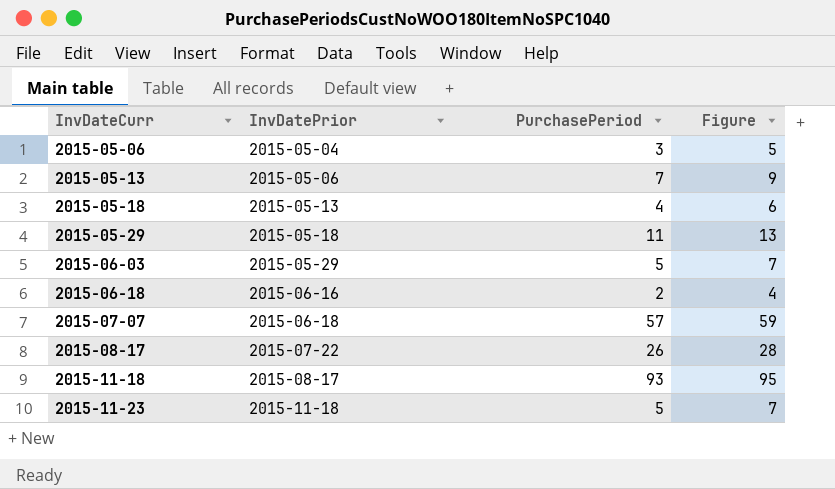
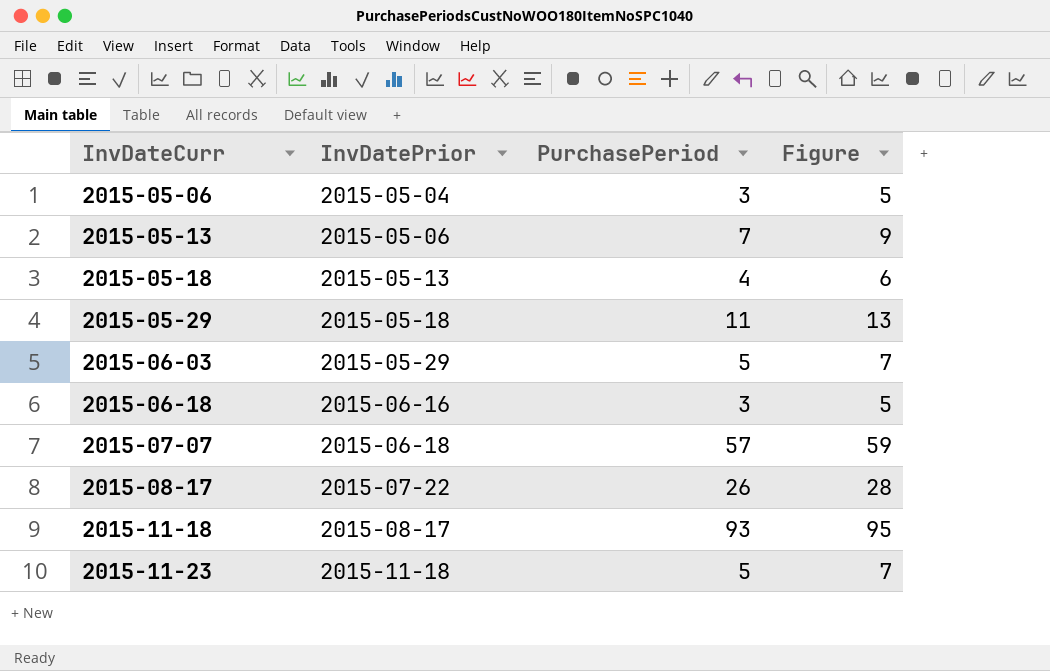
2015-06-18 | PurchasePeriod: 2 -> 3
2015-06-18 | Figure: 4 -> 5

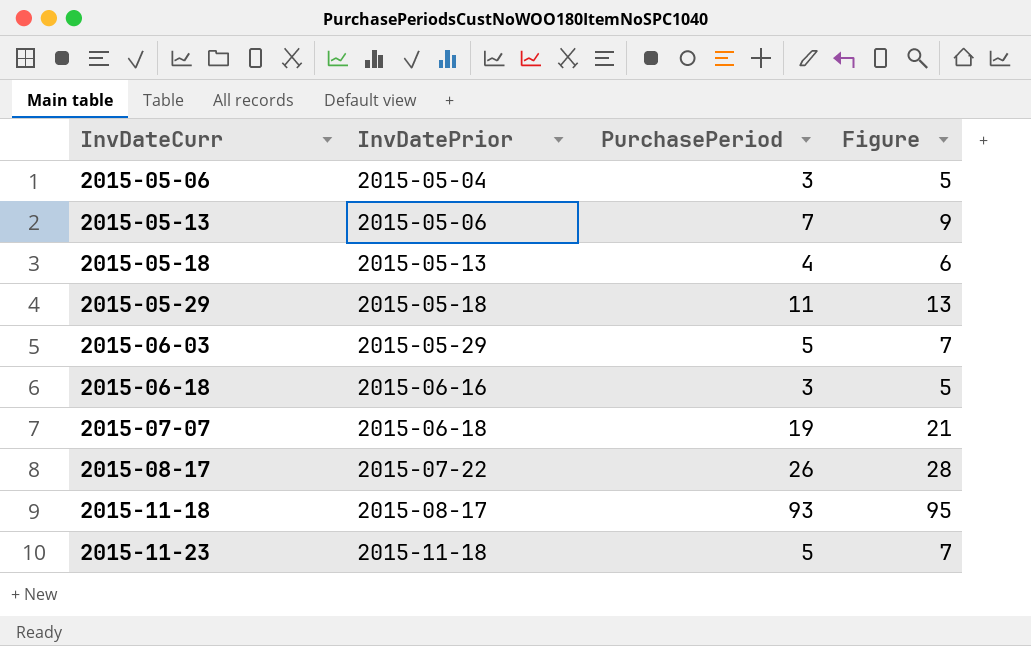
2015-07-07 | PurchasePeriod: 57 -> 19
2015-07-07 | Figure: 59 -> 21

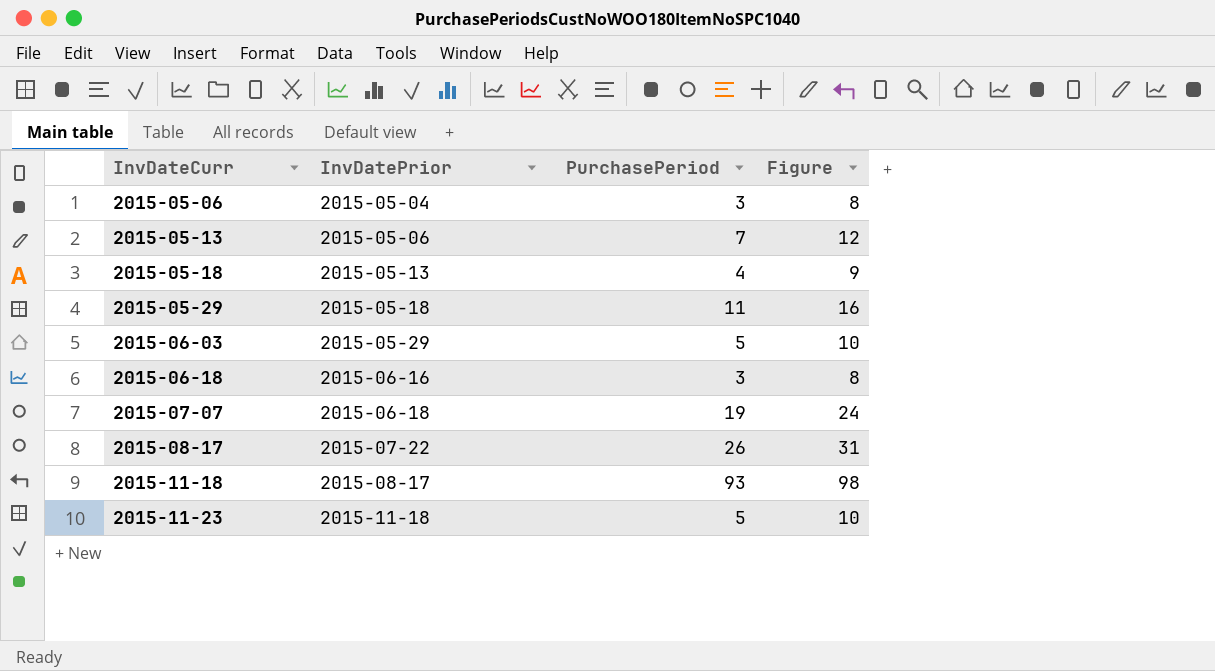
column Figure | formula: [PurchasePeriod] + 2 -> [PurchasePeriod] + 5

